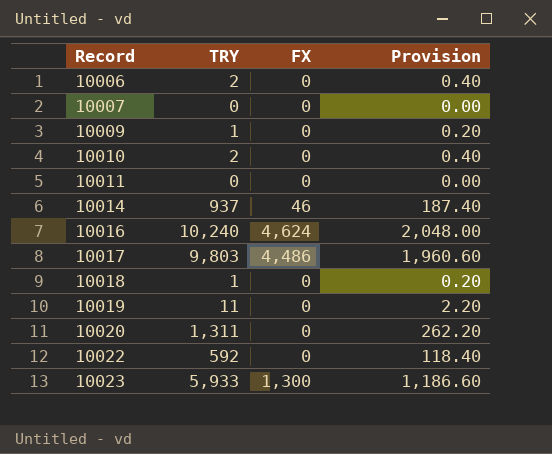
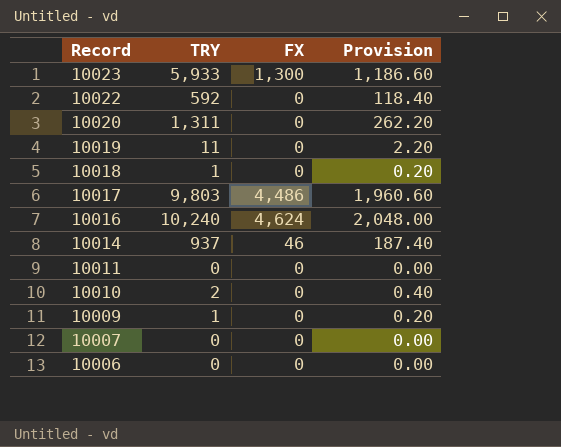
row order: Record ascending -> Record descending
10006 | TRY: 2 -> 0
10006 | Provision: 0.40 -> 0.00

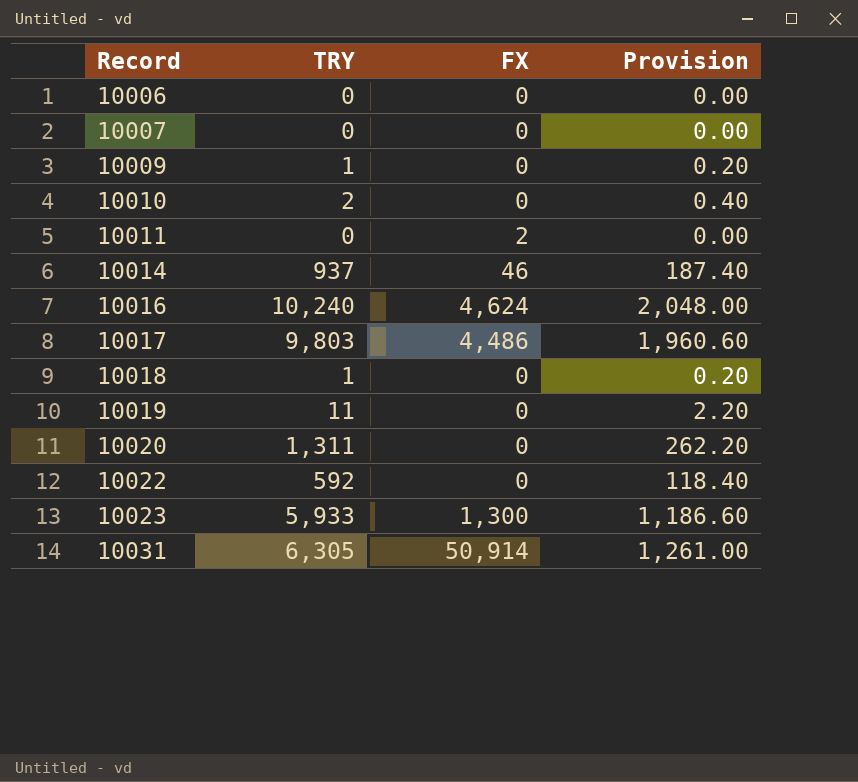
row order: Record descending -> Record ascending
10011 | FX: 0 -> 2
row 10031: none -> 6,305 | 50,914 | 1,261.00

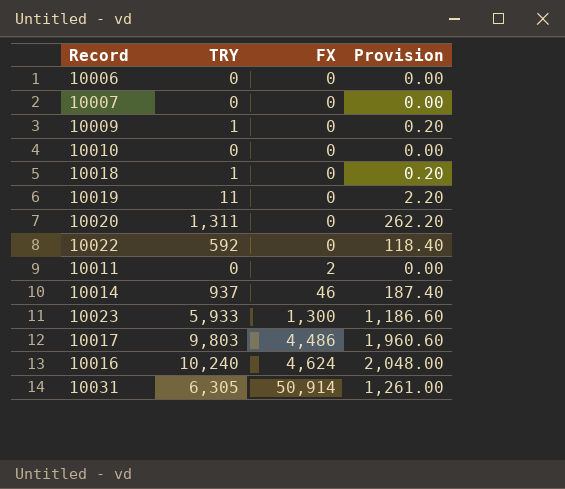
row order: Record ascending -> FX ascending
10010 | TRY: 2 -> 0
10010 | Provision: 0.40 -> 0.00

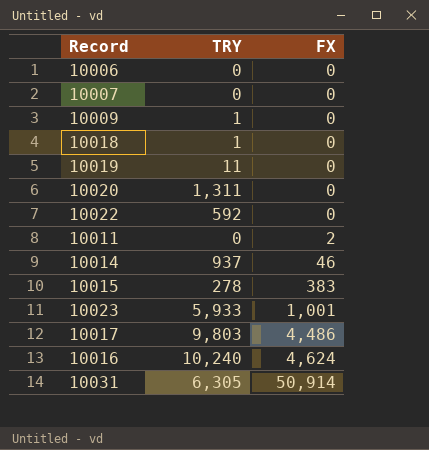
column Provision | formula: [TRY] * 0.2 -> none
row 10010: 0 | 0 | 0.00 -> none
row 10015: none -> 278 | 383
10023 | FX: 1,300 -> 1,001

